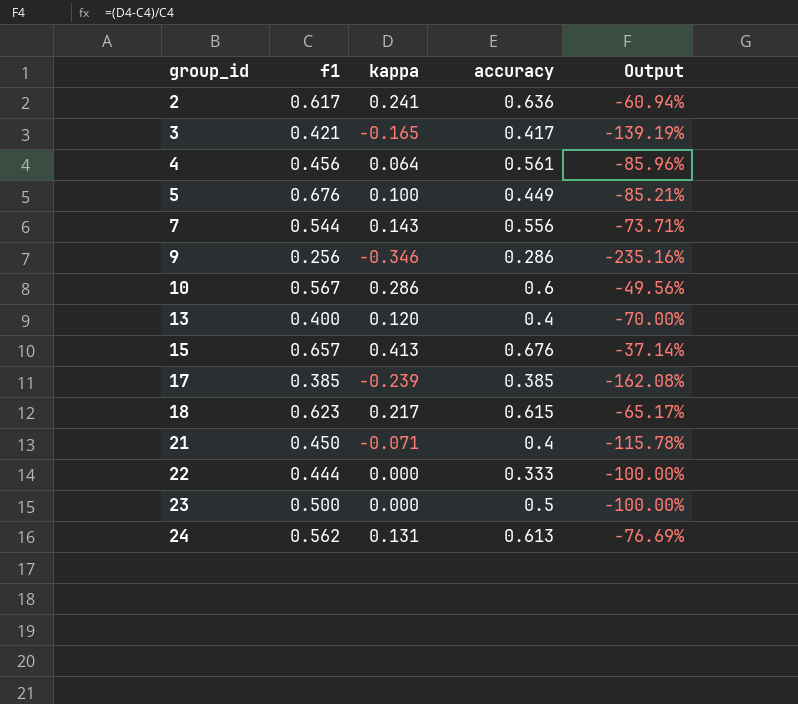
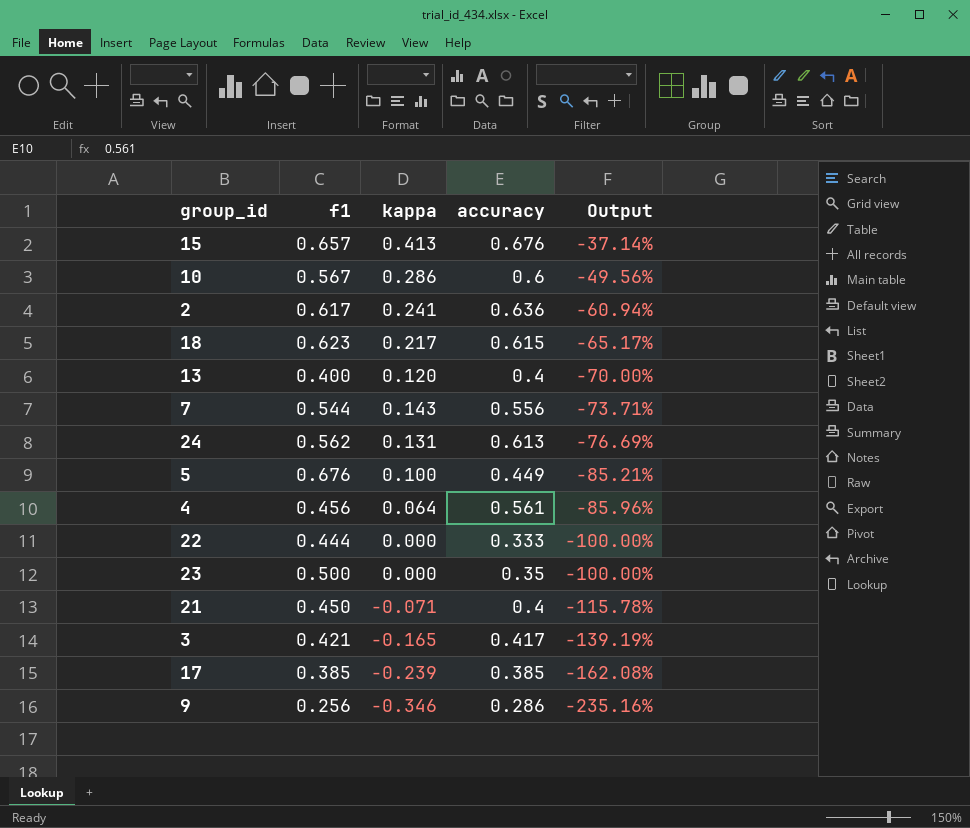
row order: group_id ascending -> Output descending
23 | accuracy: 0.5 -> 0.35

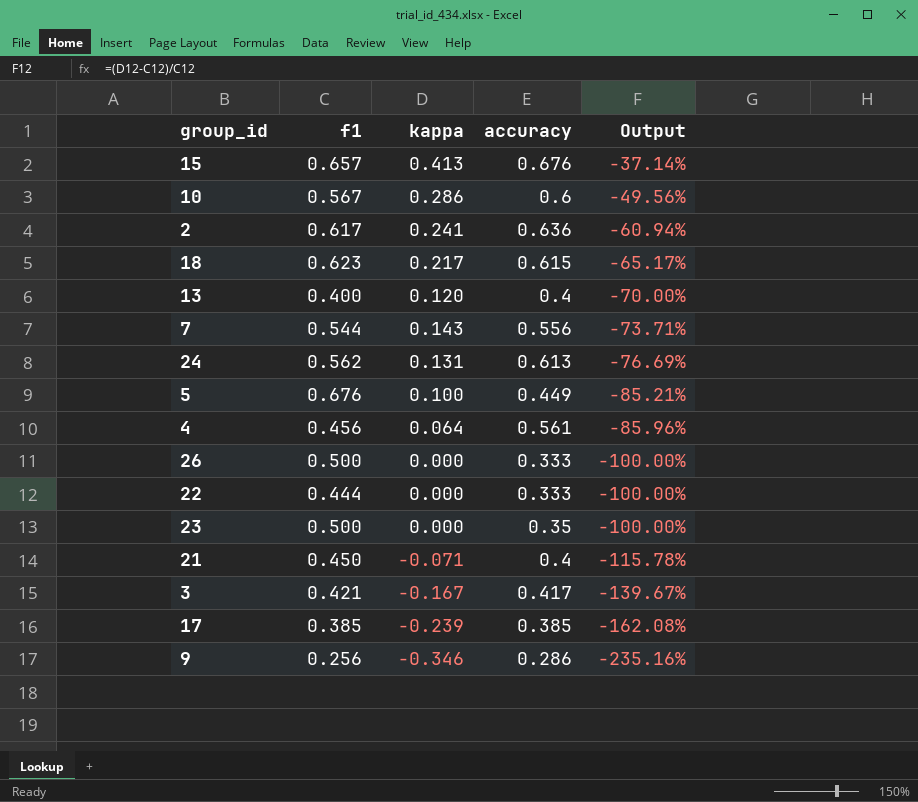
row 26: none -> 0.500 | 0.000 | 0.333 | -100.00%
3 | kappa: -0.165 -> -0.167
3 | Output: -139.19% -> -139.67%

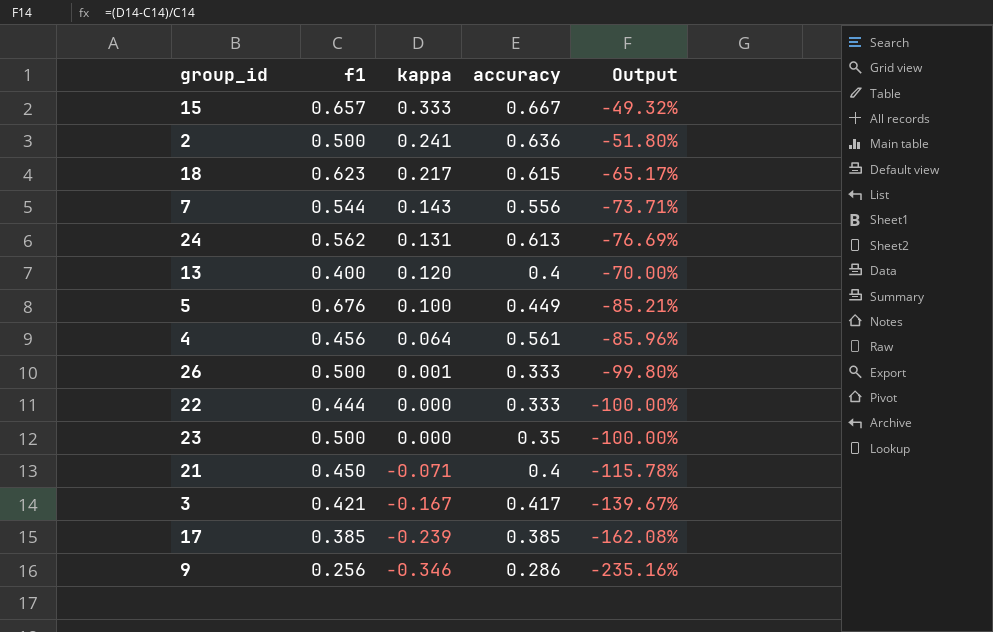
row order: Output descending -> kappa descending
row 10: 0.567 | 0.286 | 0.6 | -49.56% -> none
15 | kappa: 0.413 -> 0.333
15 | accuracy: 0.676 -> 0.667
15 | Output: -37.14% -> -49.32%
2 | f1: 0.617 -> 0.500
2 | Output: -60.94% -> -51.80%
26 | kappa: 0.000 -> 0.001
26 | Output: -100.00% -> -99.80%

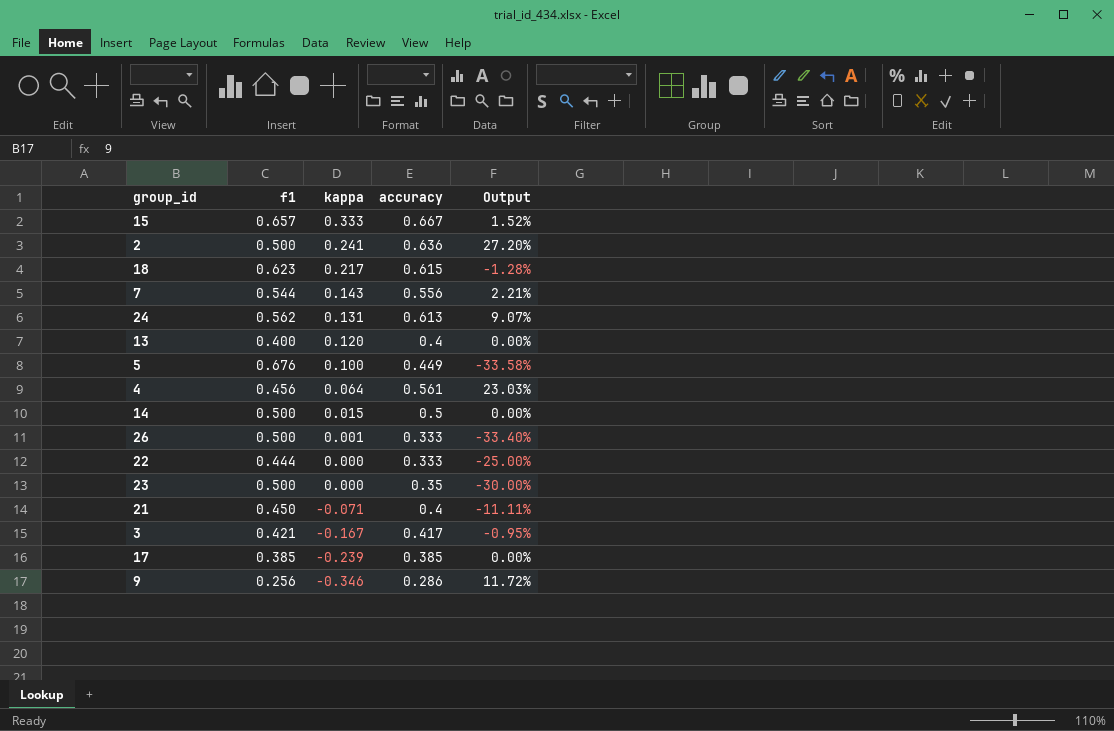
column Output | formula: ([kappa] - [f1]) / [f1] -> ([accuracy] - [f1]) / [f1]
row 14: none -> 0.500 | 0.015 | 0.5 | 0.00%

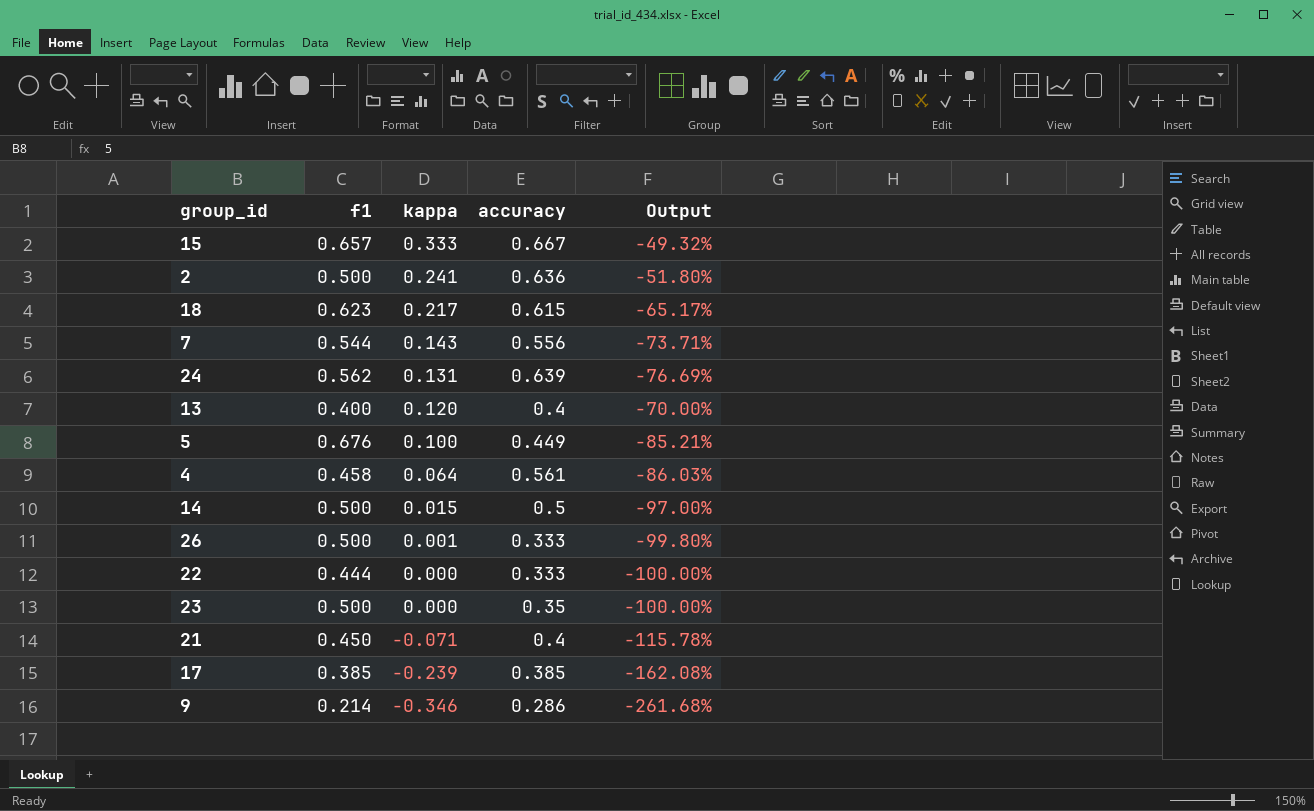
column Output | formula: ([accuracy] - [f1]) / [f1] -> ([kappa] - [f1]) / [f1]
row 3: 0.421 | -0.167 | 0.417 | -0.95% -> none
24 | accuracy: 0.613 -> 0.639
4 | f1: 0.456 -> 0.458
9 | f1: 0.256 -> 0.214

